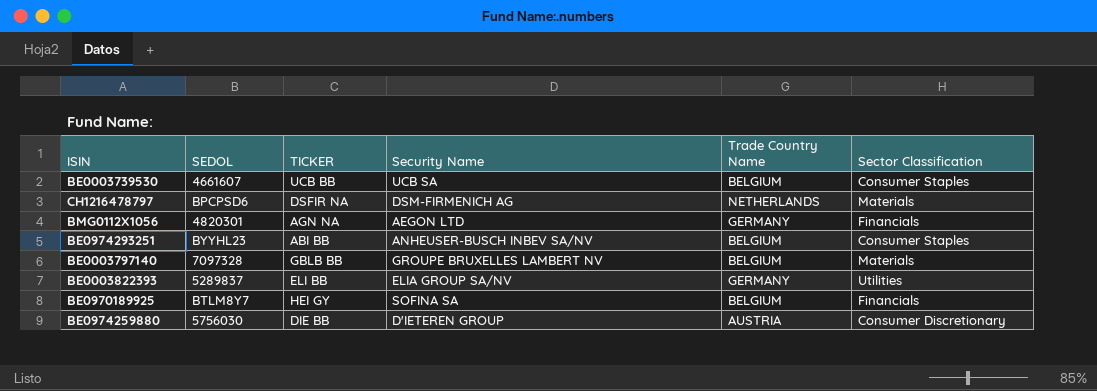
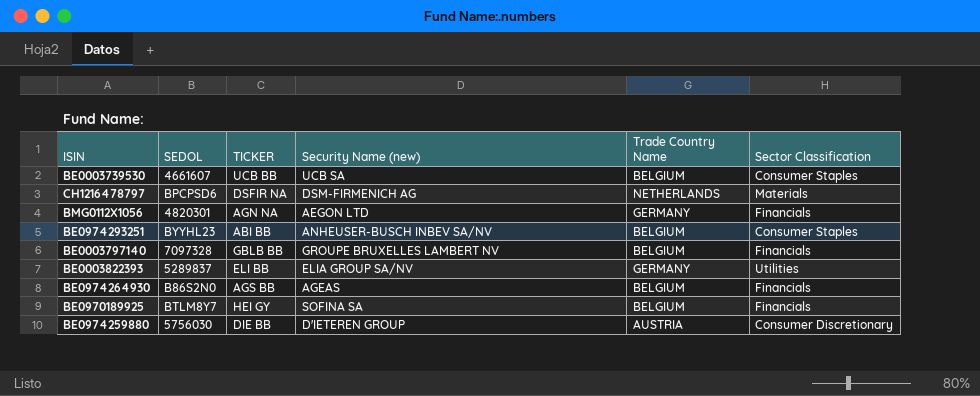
column name: Security Name -> Security Name (new)
BE0003797140 | Sector Classification: Materials -> Financials
row BE0974264930: none -> B86S2N0 | AGS BB | AGEAS | BELGIUM | Financials

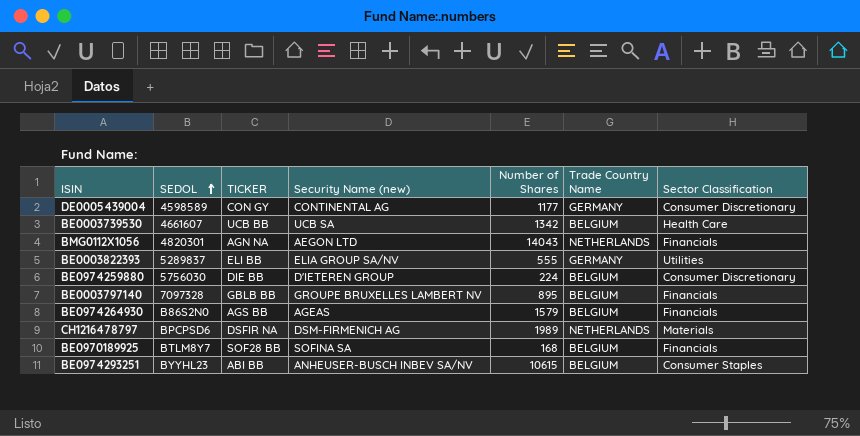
row order: none -> SEDOL ascending
column Number of Shares | position: none -> 5
row DE0005439004: none -> 4598589 | CON GY | CONTINENTAL AG | 1177 | GERMANY | Consumer Discretionary
BE0003739530 | Sector Classification: Consumer Staples -> Health Care
BMG0112X1056 | Trade Country Name: GERMANY -> NETHERLANDS
BE0974259880 | Trade Country Name: AUSTRIA -> BELGIUM
BE0970189925 | TICKER: HEI GY -> SOF28 BB

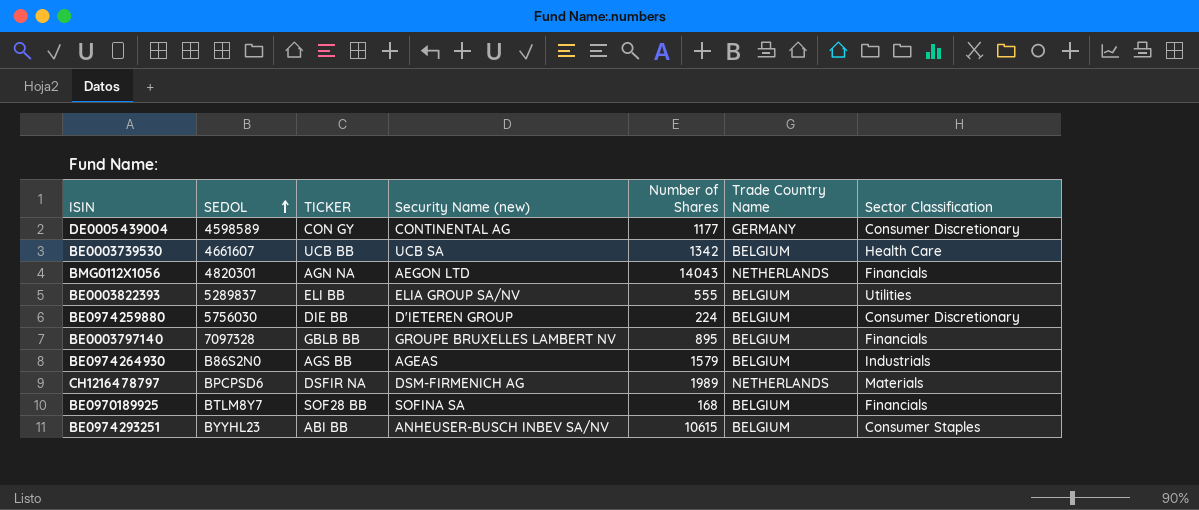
BE0003822393 | Trade Country Name: GERMANY -> BELGIUM
BE0974264930 | Sector Classification: Financials -> Industrials

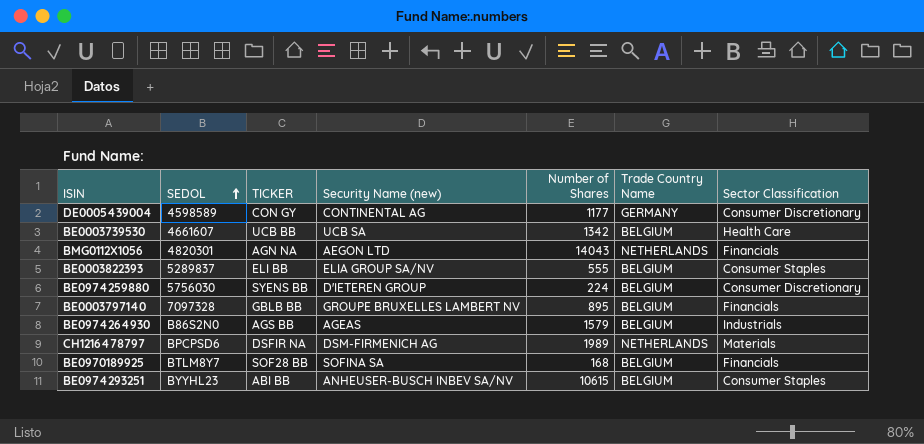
BE0003822393 | Sector Classification: Utilities -> Consumer Staples
BE0974259880 | TICKER: DIE BB -> SYENS BB

